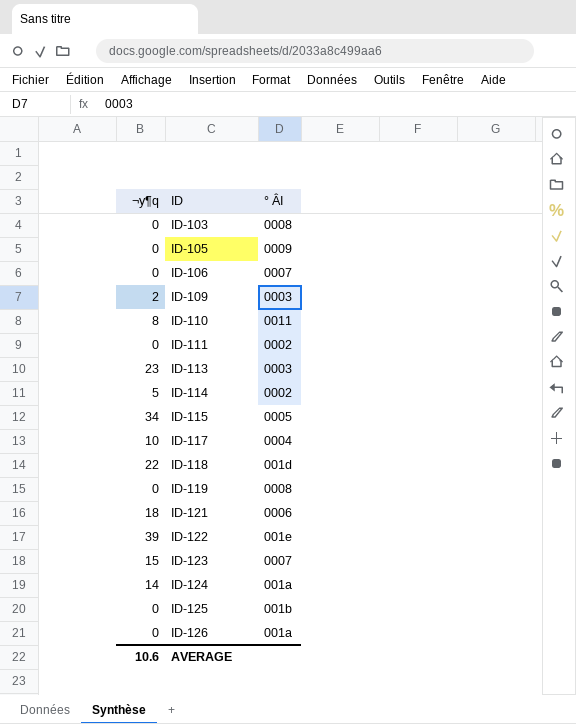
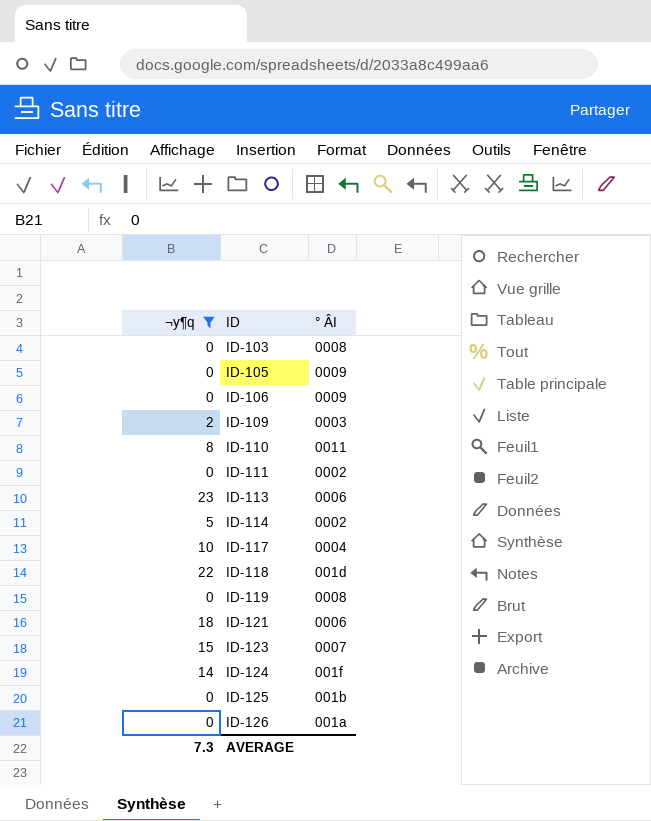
filter: none -> ¬y¶q <= 23
ID-106 | ° ÂI: 0007 -> 0009
ID-113 | ° ÂI: 0003 -> 0006
ID-124 | ° ÂI: 001a -> 001f
AVERAGE | ¬y¶q: 10.6 -> 7.3

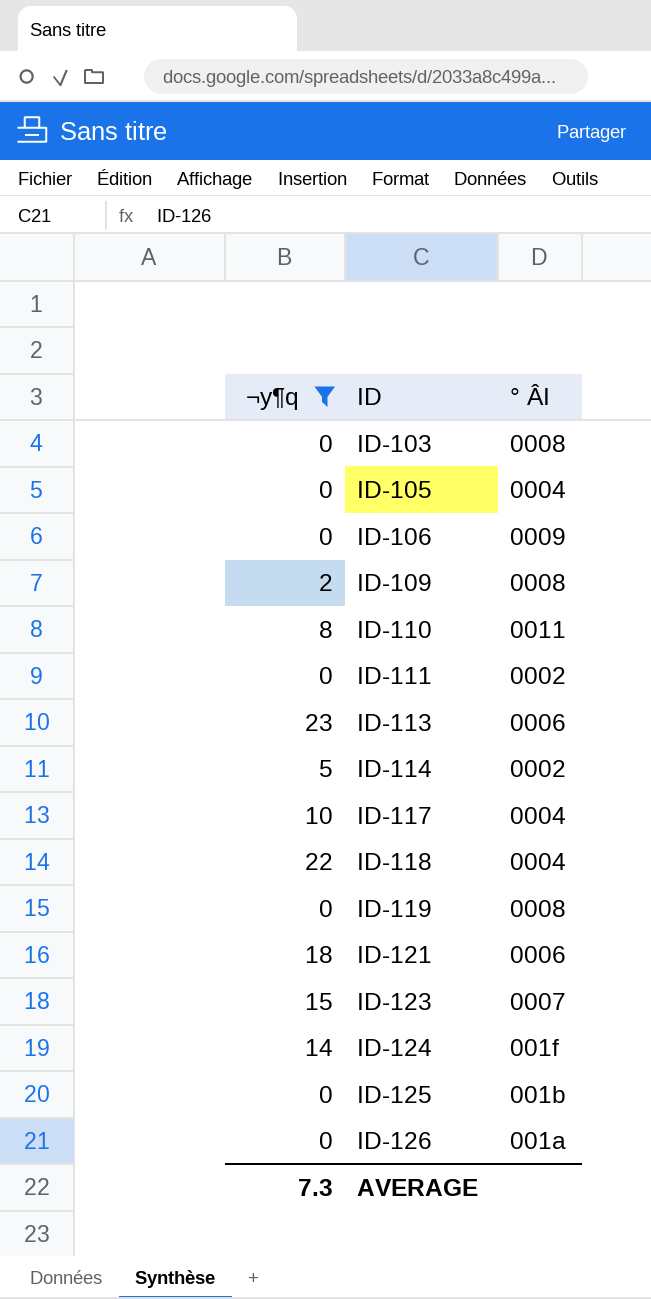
ID-105 | ° ÂI: 0009 -> 0004
ID-109 | ° ÂI: 0003 -> 0008
ID-118 | ° ÂI: 001d -> 0004

